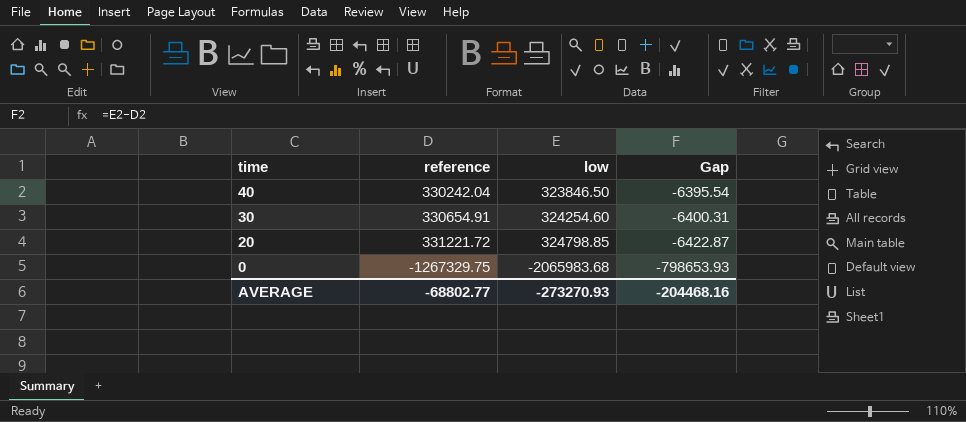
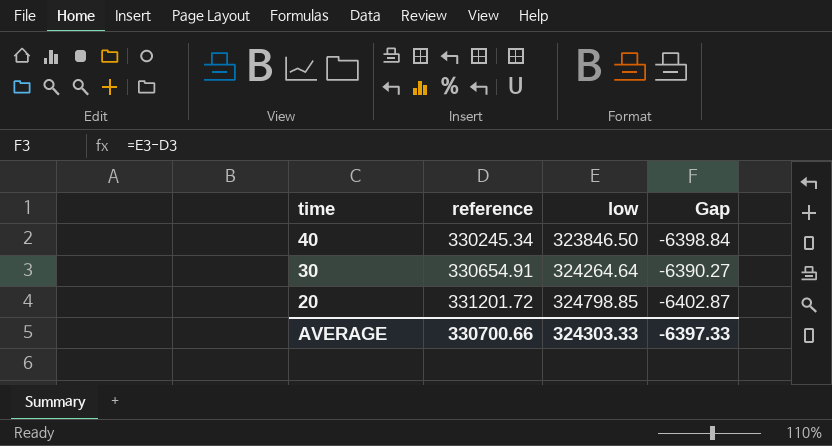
row 0: -1267329.75 | -2065983.68 | -798653.93 -> none
40 | reference: 330242.04 -> 330245.34
40 | Gap: -6395.54 -> -6398.84
30 | low: 324254.60 -> 324264.64
30 | Gap: -6400.31 -> -6390.27
20 | reference: 331221.72 -> 331201.72
20 | Gap: -6422.87 -> -6402.87
AVERAGE | reference: -68802.77 -> 330700.66
AVERAGE | low: -273270.93 -> 324303.33
AVERAGE | Gap: -204468.16 -> -6397.33

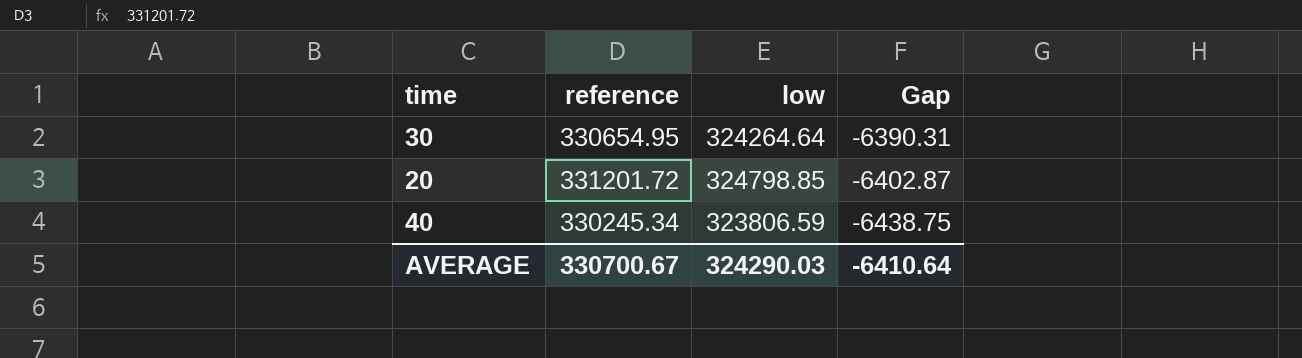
row order: time descending -> Gap descending
30 | reference: 330654.91 -> 330654.95
30 | Gap: -6390.27 -> -6390.31
40 | low: 323846.50 -> 323806.59
40 | Gap: -6398.84 -> -6438.75
AVERAGE | reference: 330700.66 -> 330700.67
AVERAGE | low: 324303.33 -> 324290.03
AVERAGE | Gap: -6397.33 -> -6410.64

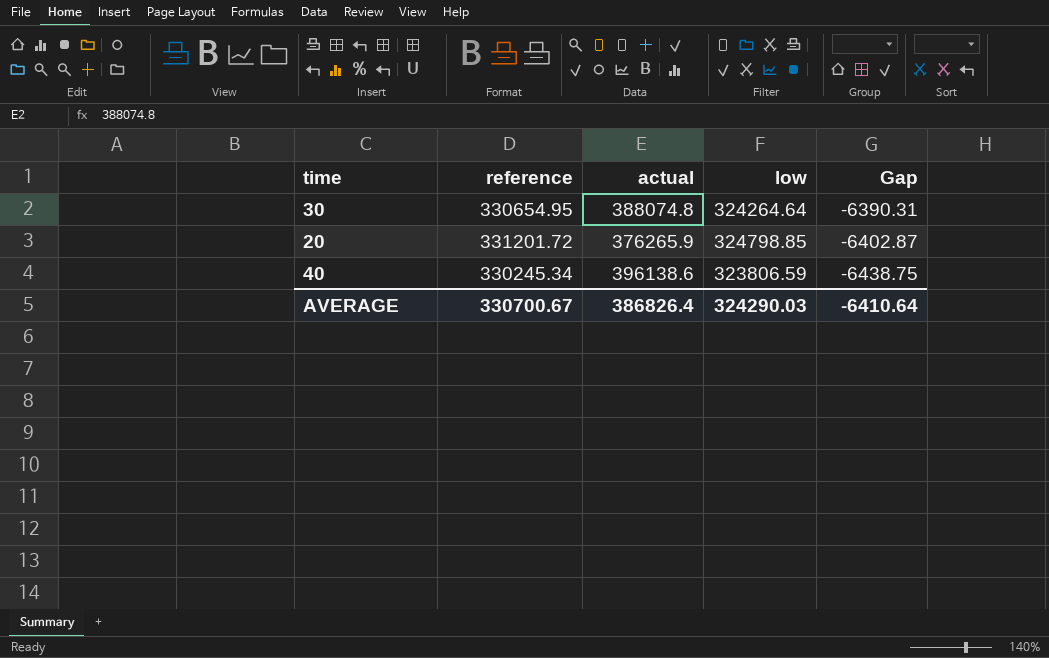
column actual | position: none -> 3

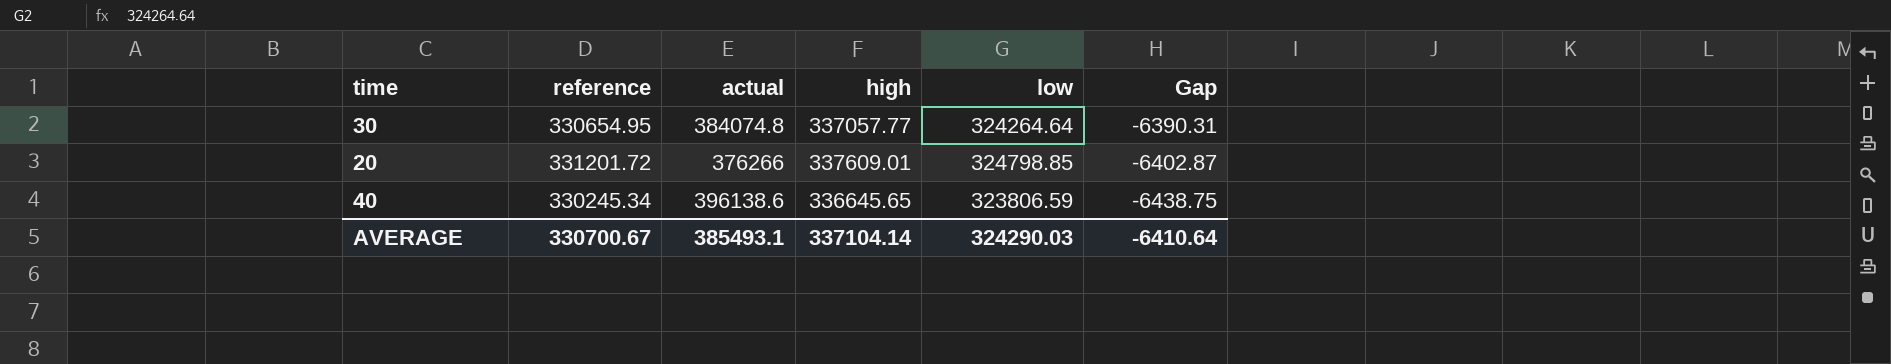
column high | position: none -> 4
30 | actual: 388074.8 -> 384074.8
20 | actual: 376265.9 -> 376266
AVERAGE | actual: 386826.4 -> 385493.1

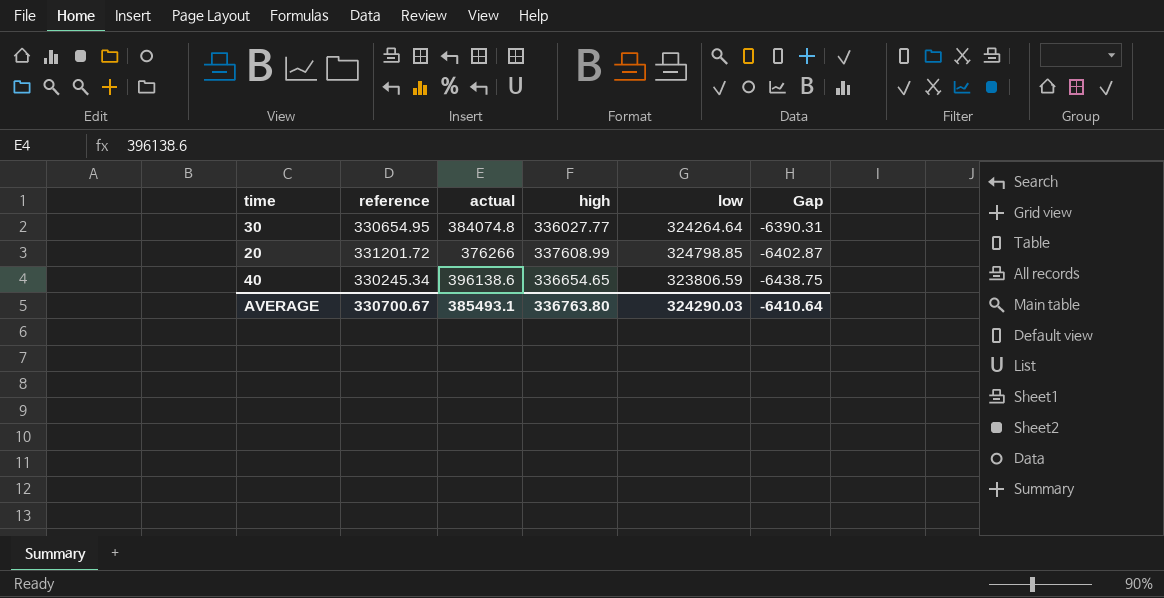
30 | high: 337057.77 -> 336027.77
20 | high: 337609.01 -> 337608.99
40 | high: 336645.65 -> 336654.65
AVERAGE | high: 337104.14 -> 336763.80

